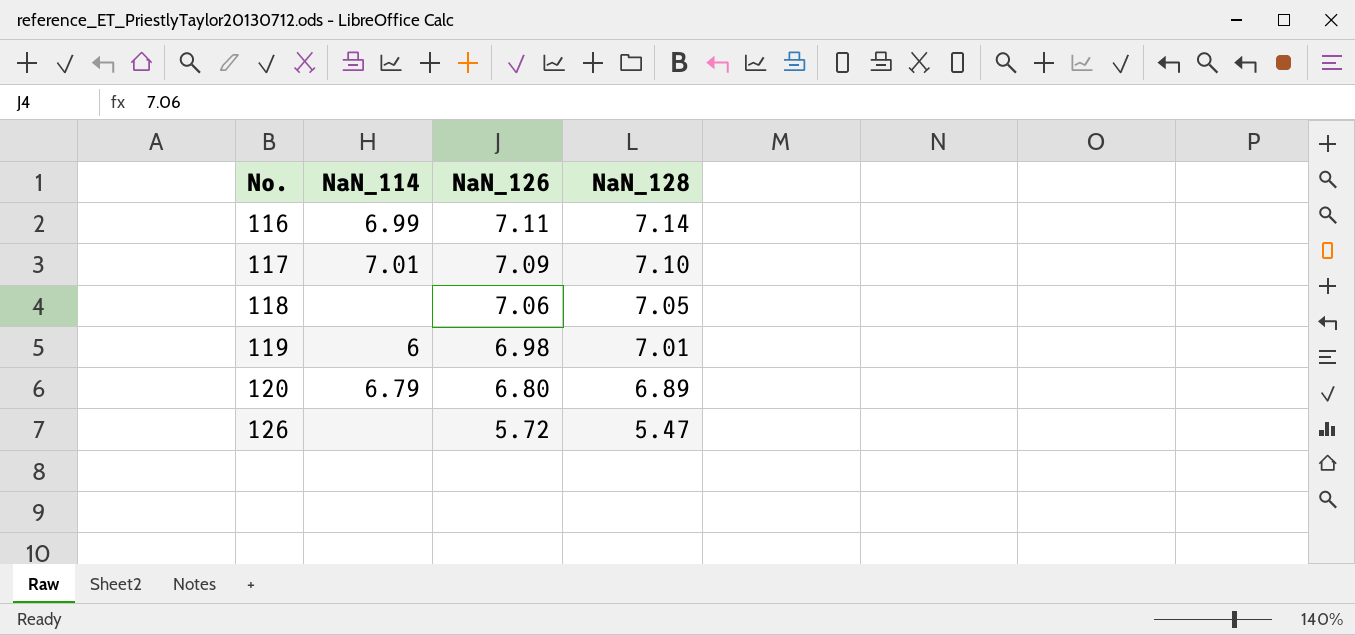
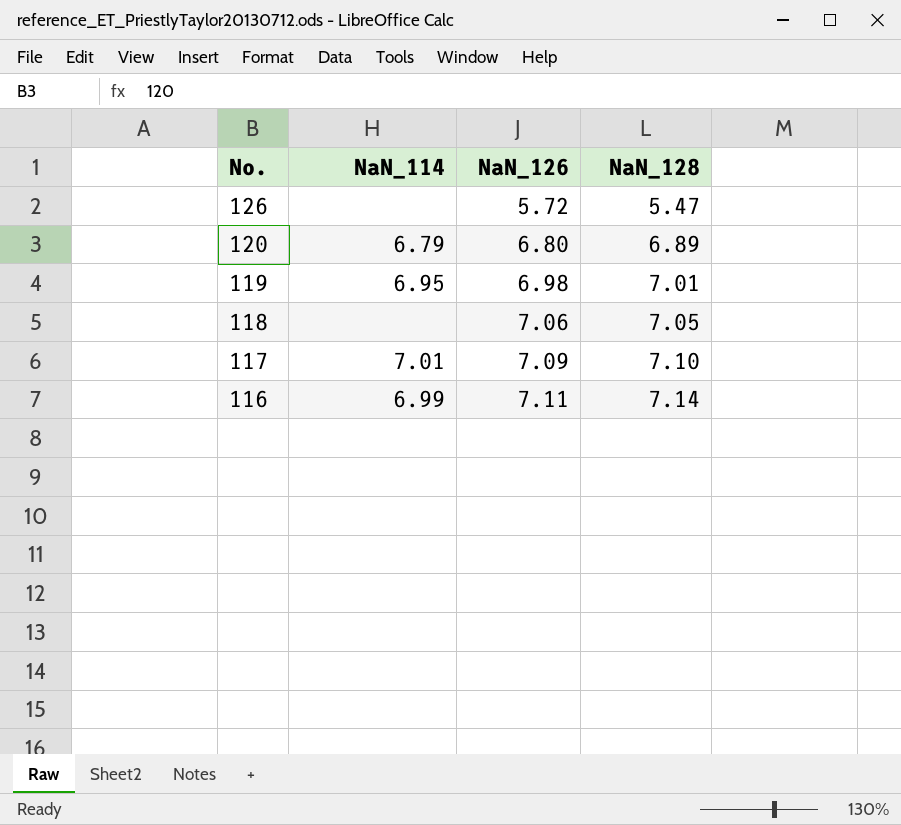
row order: No. ascending -> No. descending
119 | NaN_114: 6 -> 6.95

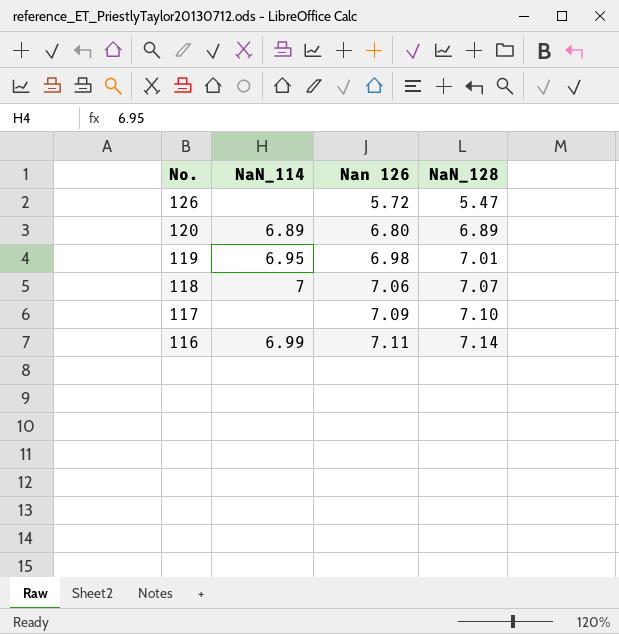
column name: NaN_126 -> Nan 126
120 | NaN_114: 6.79 -> 6.89
118 | NaN_114: none -> 7
118 | NaN_128: 7.05 -> 7.07
117 | NaN_114: 7.01 -> none

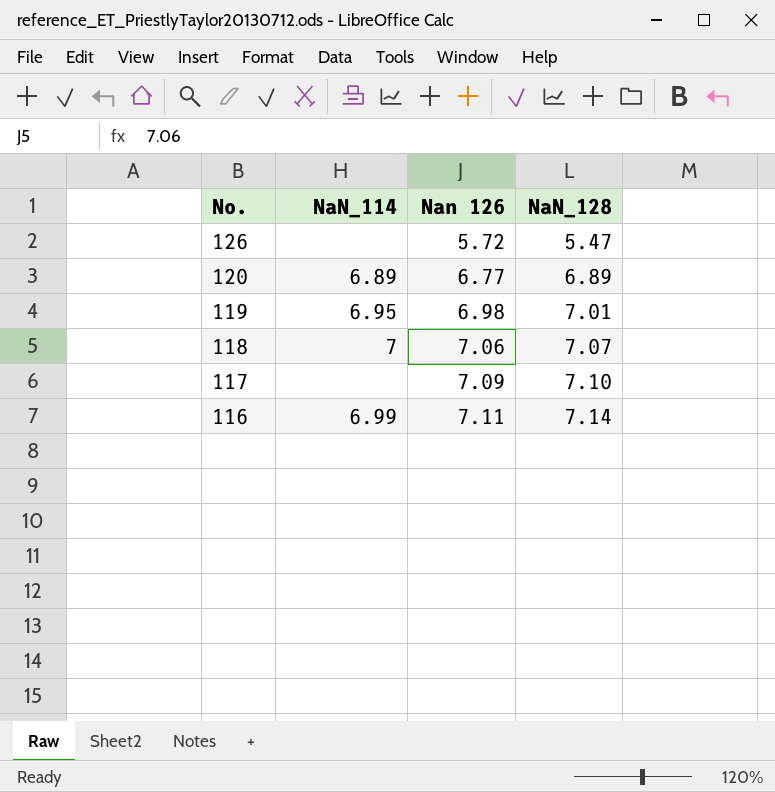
120 | Nan 126: 6.80 -> 6.77

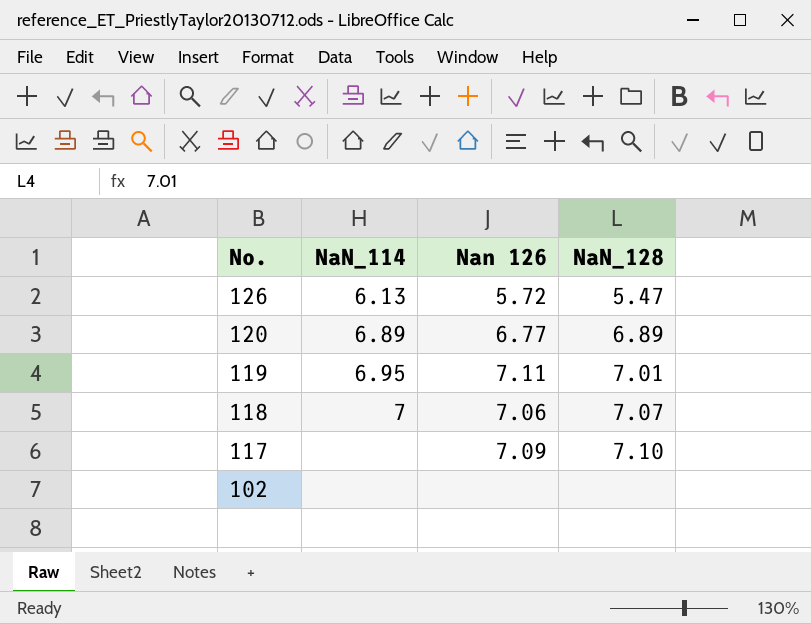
row 116: 6.99 | 7.11 | 7.14 -> none
126 | NaN_114: none -> 6.13
119 | Nan 126: 6.98 -> 7.11
row 102: none -> none | none | none

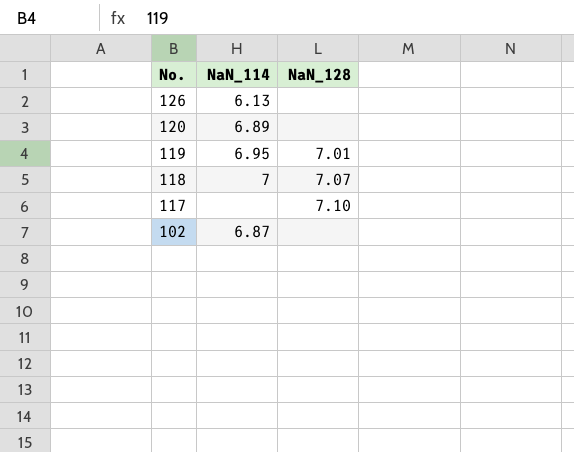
column Nan 126 | position: 3 -> none
126 | NaN_128: 5.47 -> none
120 | NaN_128: 6.89 -> none
102 | NaN_114: none -> 6.87

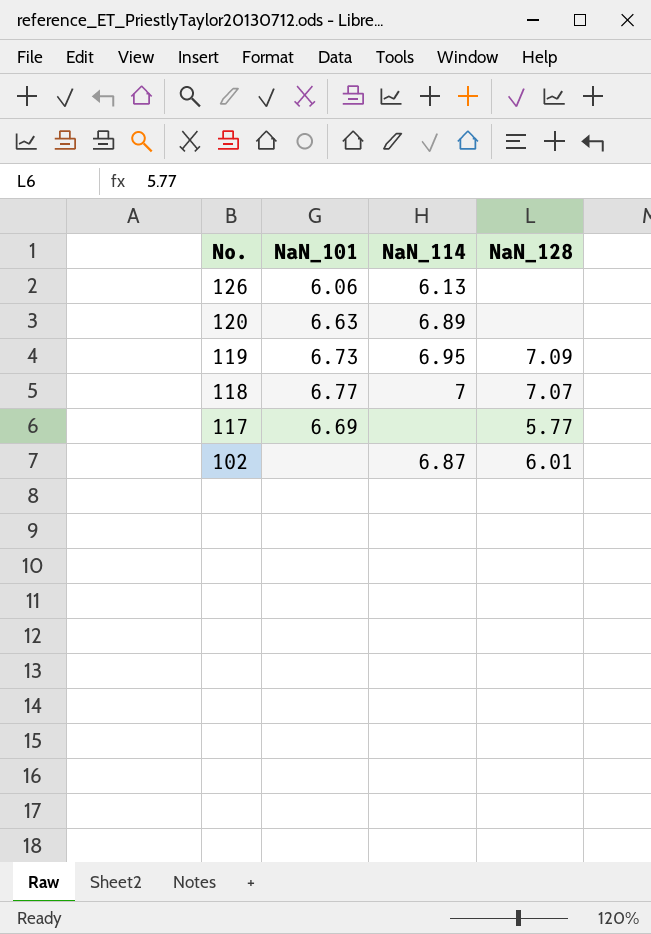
column NaN_101 | position: none -> 2
119 | NaN_128: 7.01 -> 7.09
117 | NaN_128: 7.10 -> 5.77
102 | NaN_128: none -> 6.01

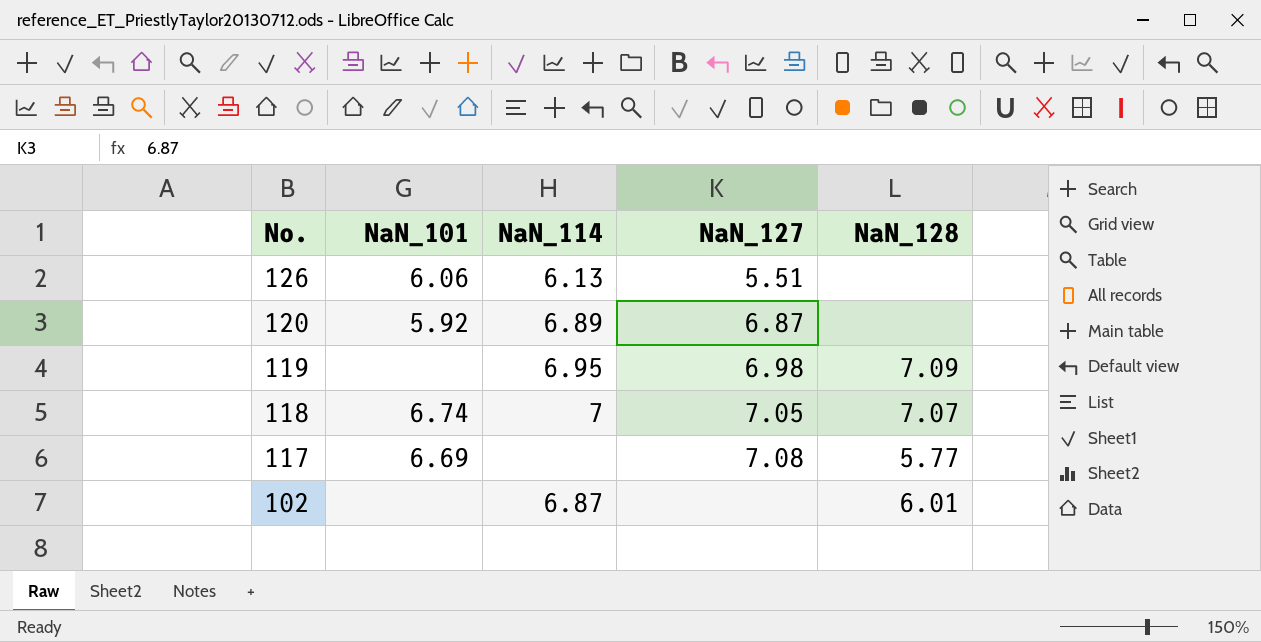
column NaN_127 | position: none -> 4
120 | NaN_101: 6.63 -> 5.92
119 | NaN_101: 6.73 -> none
118 | NaN_101: 6.77 -> 6.74

